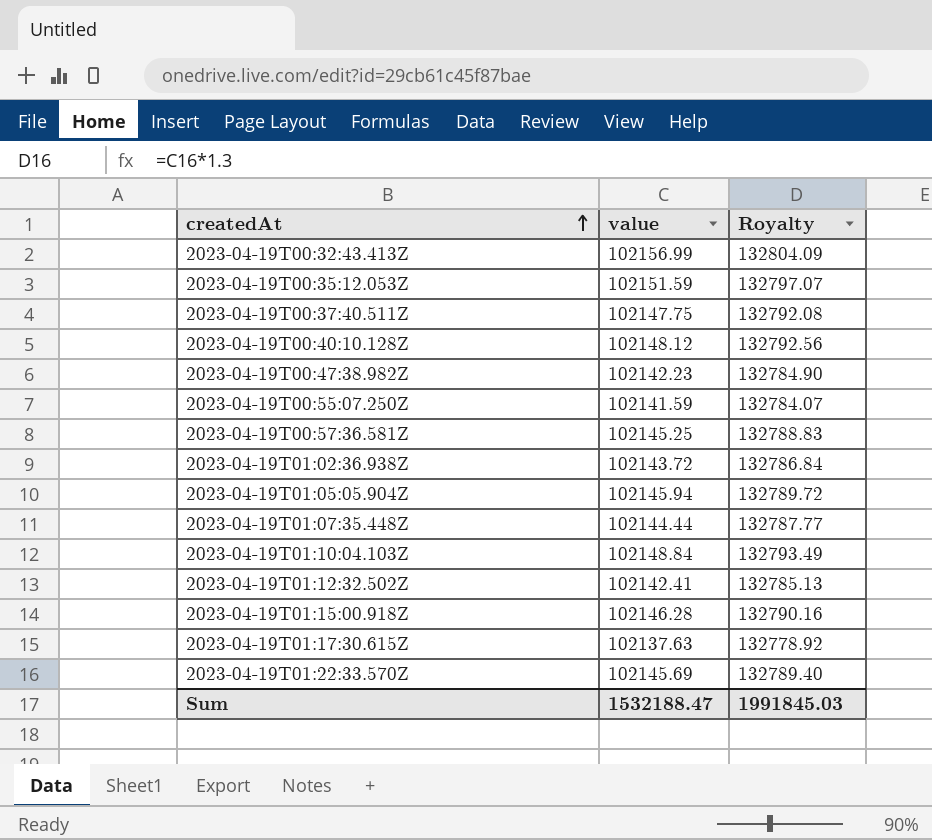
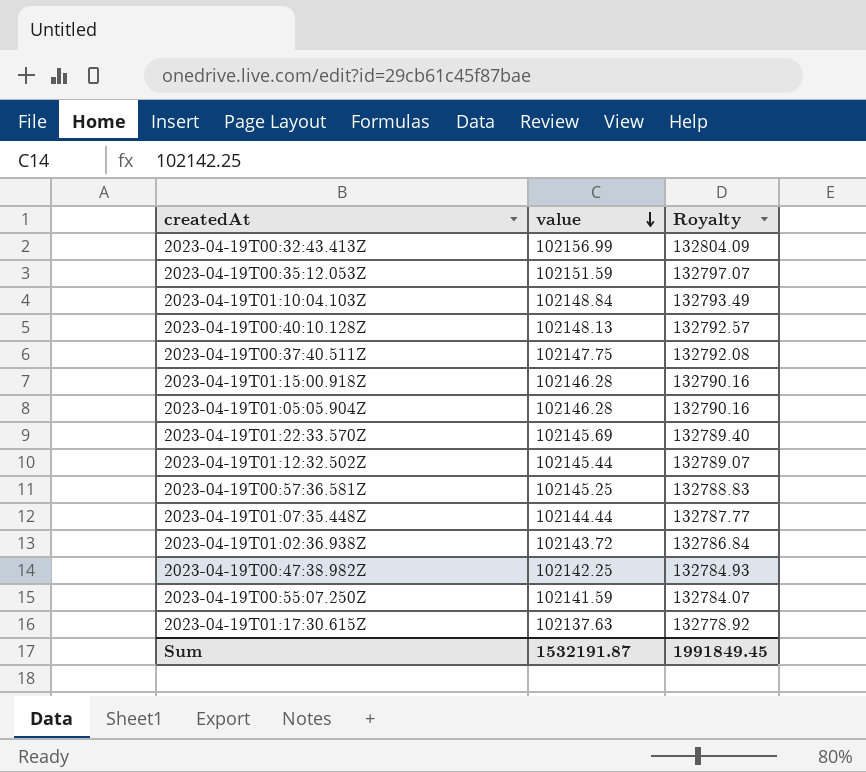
row order: createdAt ascending -> value descending
2023-04-19T00:40:10.128Z | value: 102148.12 -> 102148.13
2023-04-19T00:40:10.128Z | Royalty: 132792.56 -> 132792.57
2023-04-19T01:05:05.904Z | value: 102145.94 -> 102146.28
2023-04-19T01:05:05.904Z | Royalty: 132789.72 -> 132790.16
2023-04-19T01:12:32.502Z | value: 102142.41 -> 102145.44
2023-04-19T01:12:32.502Z | Royalty: 132785.13 -> 132789.07
2023-04-19T00:47:38.982Z | value: 102142.23 -> 102142.25
2023-04-19T00:47:38.982Z | Royalty: 132784.90 -> 132784.93
Sum | value: 1532188.47 -> 1532191.87
Sum | Royalty: 1991845.03 -> 1991849.45

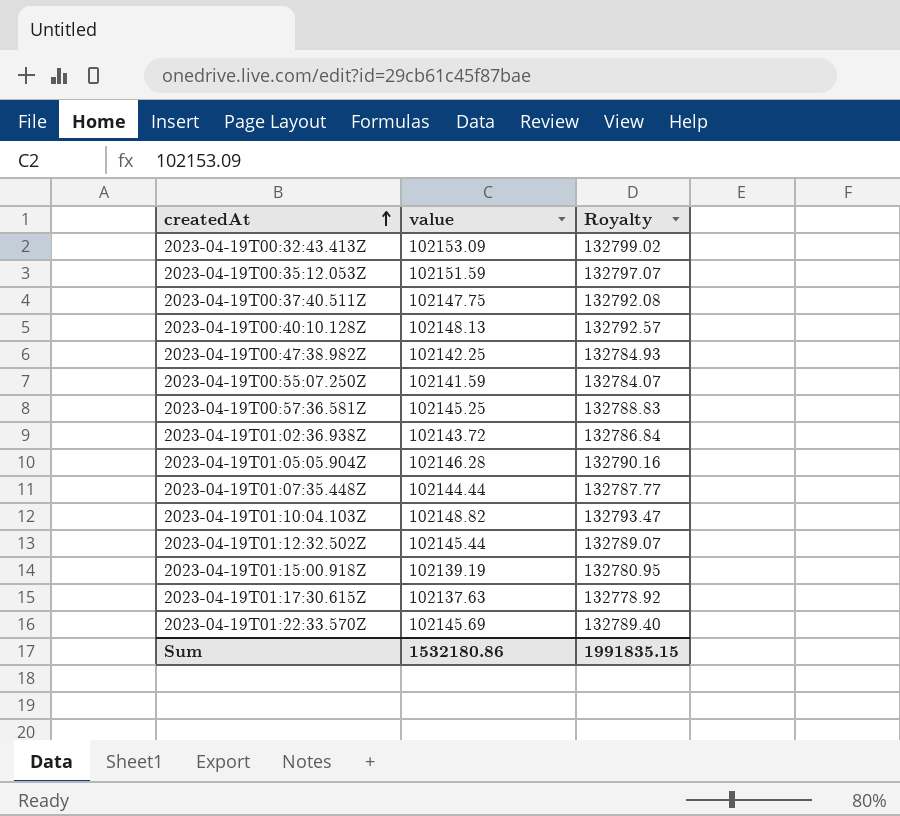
row order: value descending -> createdAt ascending
2023-04-19T00:32:43.413Z | value: 102156.99 -> 102153.09
2023-04-19T00:32:43.413Z | Royalty: 132804.09 -> 132799.02
2023-04-19T01:10:04.103Z | value: 102148.84 -> 102148.82
2023-04-19T01:10:04.103Z | Royalty: 132793.49 -> 132793.47
2023-04-19T01:15:00.918Z | value: 102146.28 -> 102139.19
2023-04-19T01:15:00.918Z | Royalty: 132790.16 -> 132780.95
Sum | value: 1532191.87 -> 1532180.86
Sum | Royalty: 1991849.45 -> 1991835.15

